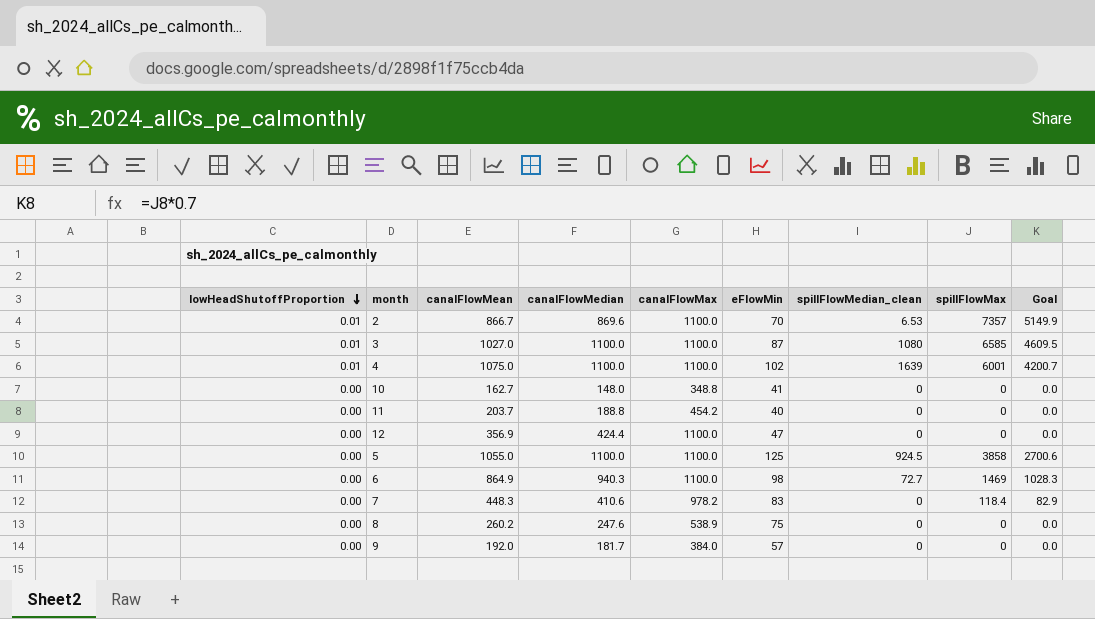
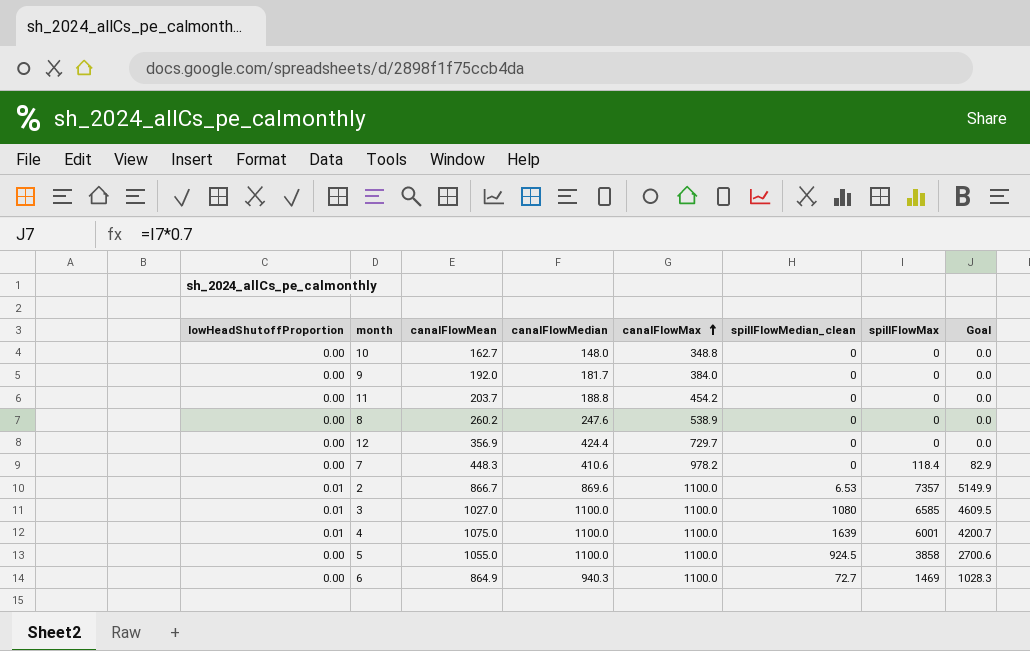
row order: lowHeadShutoffProportion descending -> canalFlowMax ascending
column eFlowMin | position: 6 -> none
12 | canalFlowMax: 1100.0 -> 729.7

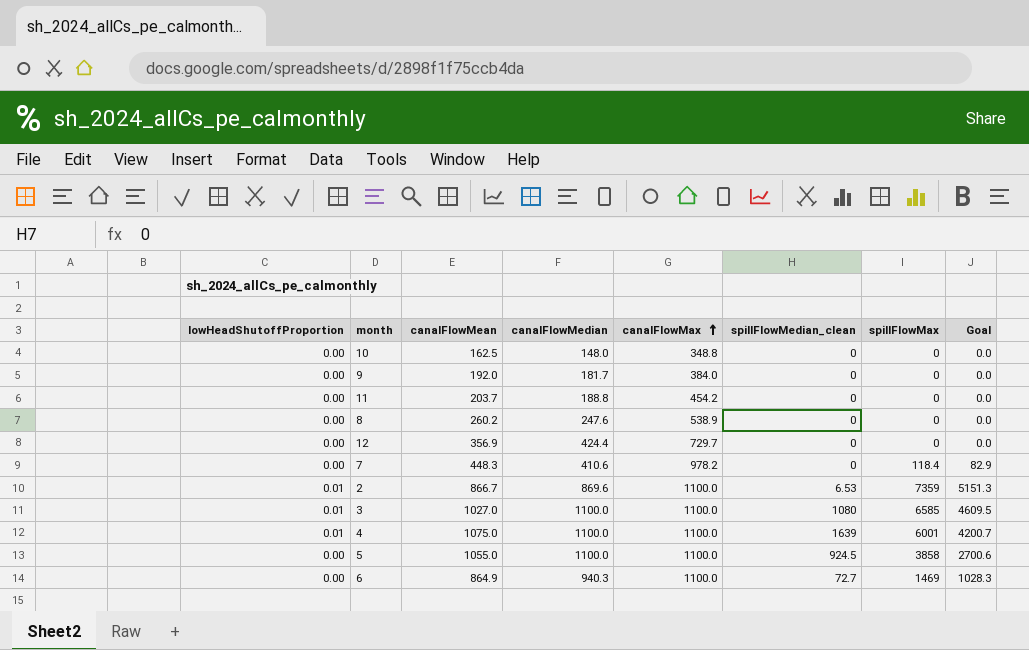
10 | canalFlowMean: 162.7 -> 162.5
2 | spillFlowMax: 7357 -> 7359
2 | Goal: 5149.9 -> 5151.3

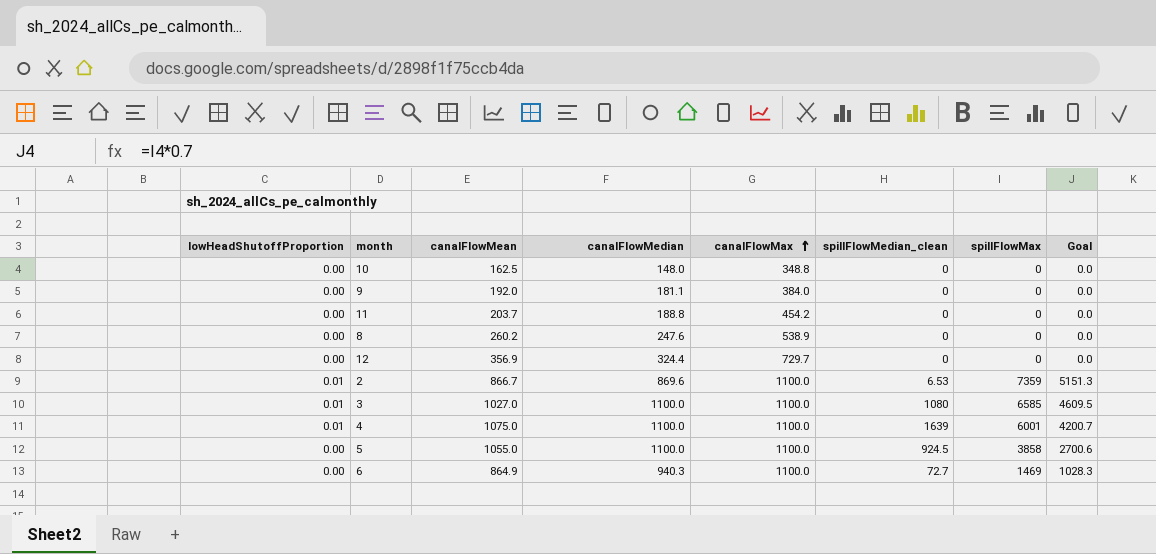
row 7: 0.00 | 448.3 | 410.6 | 978.2 | 0 | 118.4 | 82.9 -> none
9 | canalFlowMedian: 181.7 -> 181.1
12 | canalFlowMedian: 424.4 -> 324.4

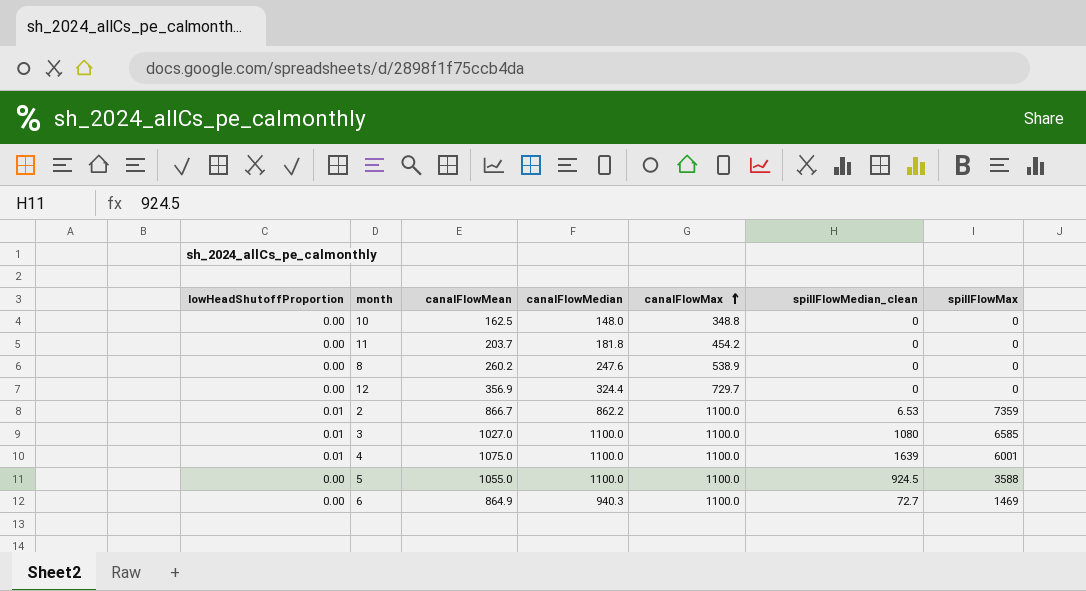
column Goal | formula: [spillFlowMax] * 0.7 -> none
row 9: 0.00 | 192.0 | 181.1 | 384.0 | 0 | 0 | 0.0 -> none
11 | canalFlowMedian: 188.8 -> 181.8
2 | canalFlowMedian: 869.6 -> 862.2
5 | spillFlowMax: 3858 -> 3588

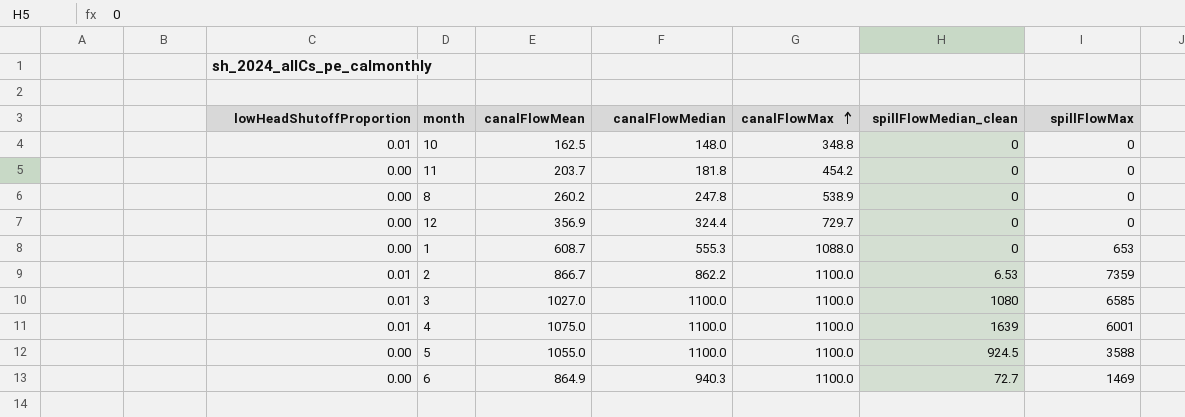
10 | lowHeadShutoffProportion: 0.00 -> 0.01
8 | canalFlowMedian: 247.6 -> 247.8
row 1: none -> 0.00 | 608.7 | 555.3 | 1088.0 | 0 | 653

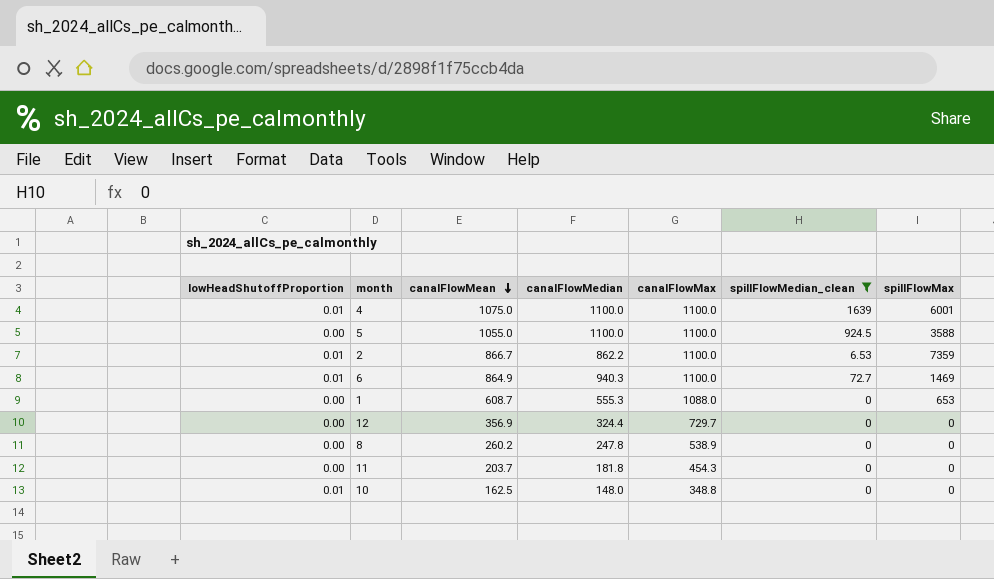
filter: none -> spillFlowMedian_clean != 1080
row order: canalFlowMax ascending -> canalFlowMean descending
6 | lowHeadShutoffProportion: 0.00 -> 0.01
11 | canalFlowMax: 454.2 -> 454.3

